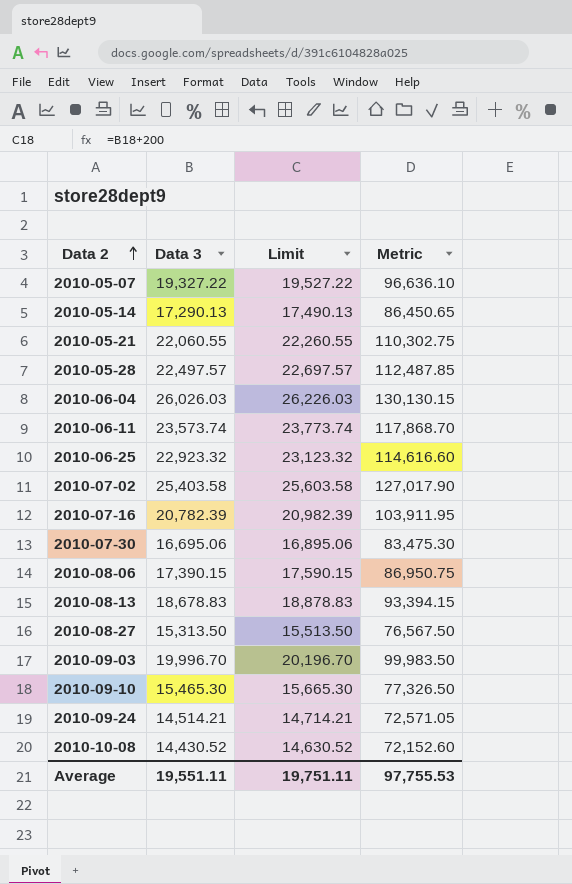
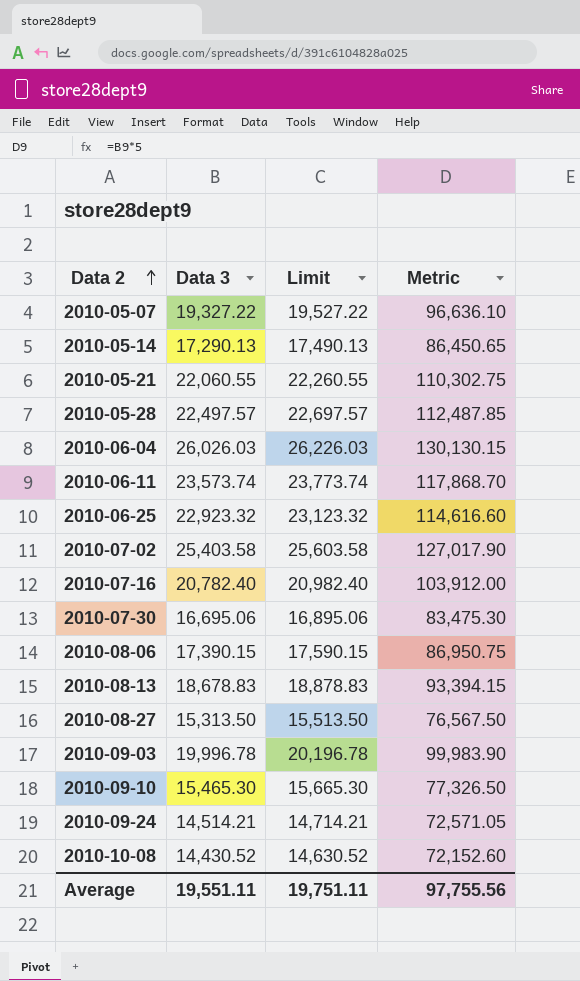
2010-07-16 | Data 3: 20,782.39 -> 20,782.40
2010-07-16 | Limit: 20,982.39 -> 20,982.40
2010-07-16 | Metric: 103,911.95 -> 103,912.00
2010-09-03 | Data 3: 19,996.70 -> 19,996.78
2010-09-03 | Limit: 20,196.70 -> 20,196.78
2010-09-03 | Metric: 99,983.50 -> 99,983.90
Average | Metric: 97,755.53 -> 97,755.56

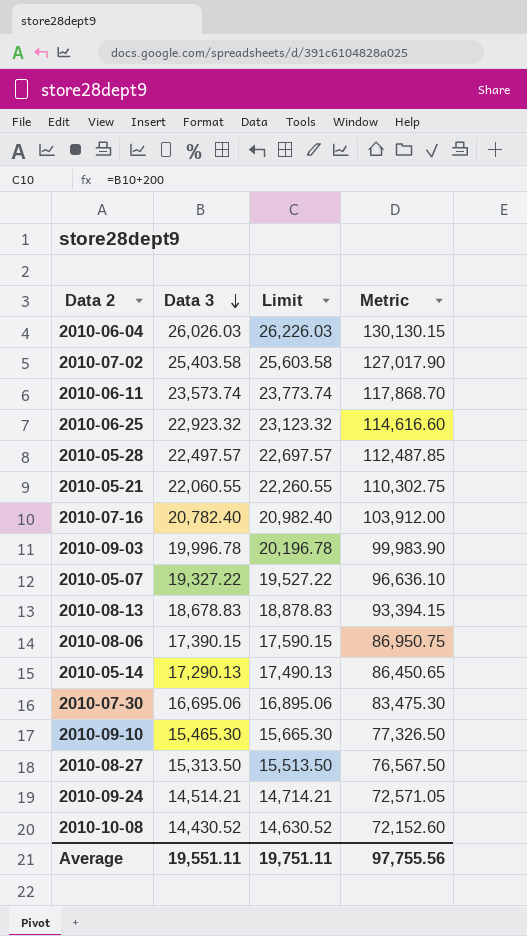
row order: Data 2 ascending -> Data 3 descending

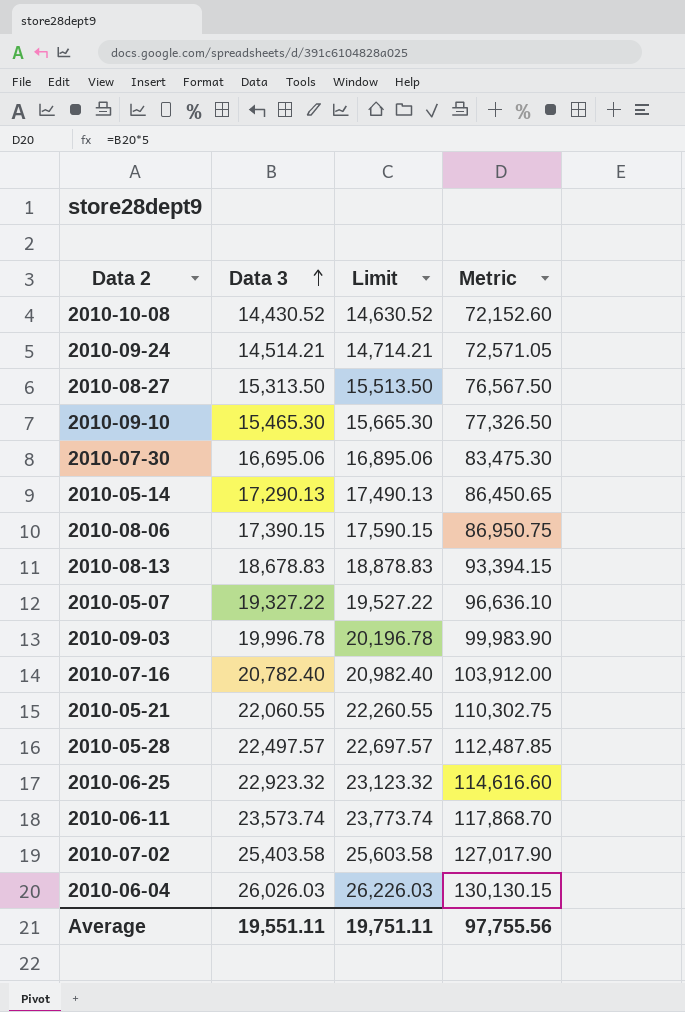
row order: Data 3 descending -> Data 3 ascending

